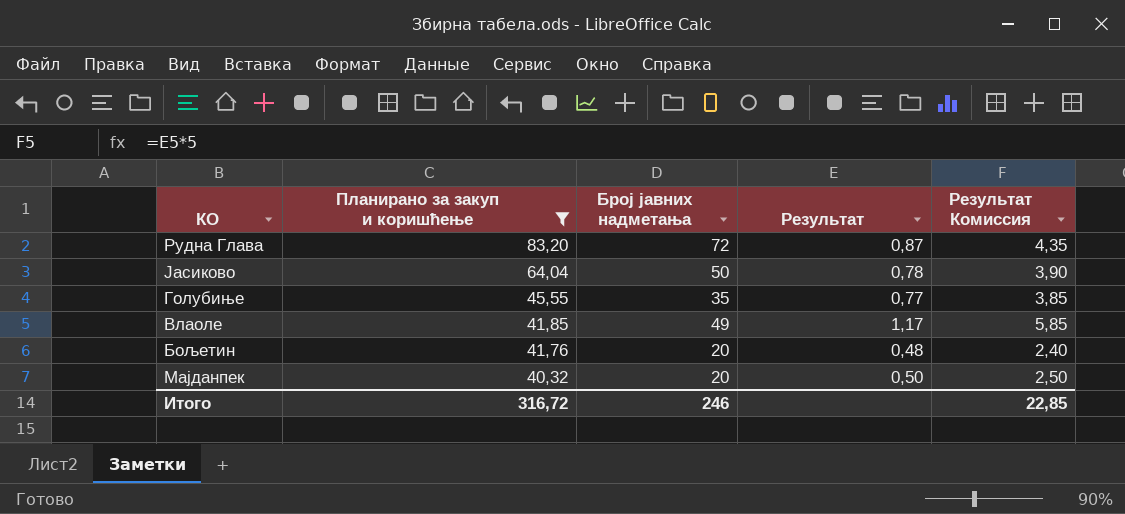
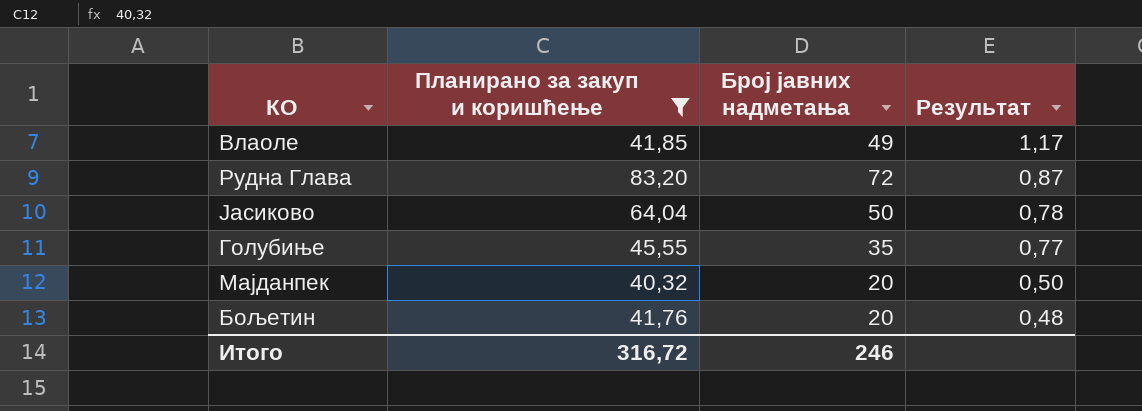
row order: Планирано за закуп и коришћење descending -> Результат descending
column Результат Комиссия | formula: [Результат] * 5 -> none

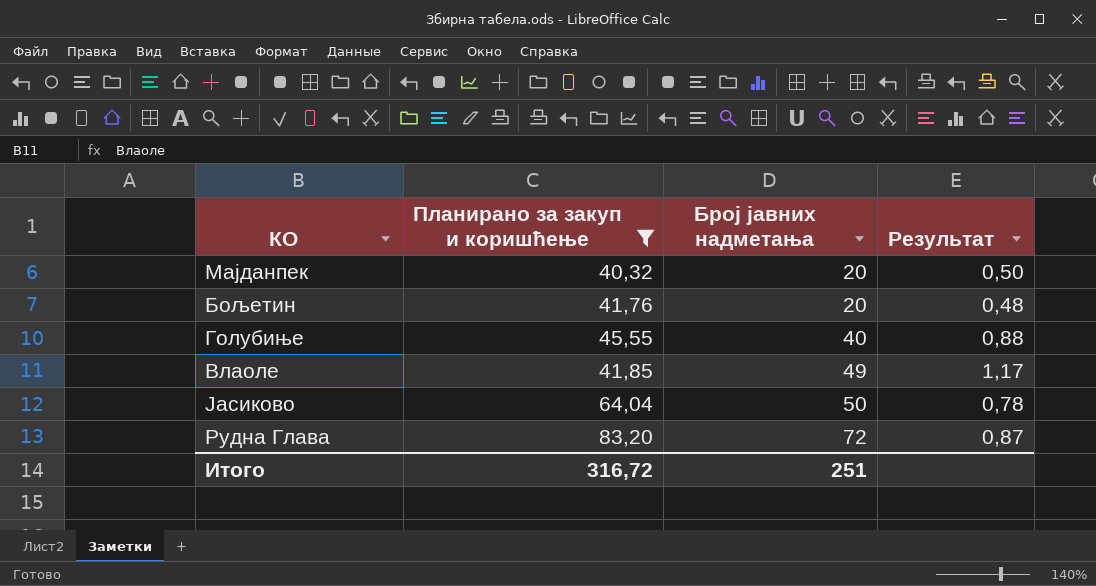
row order: Результат descending -> Број јавних надметања ascending
Голубиње | Број јавних надметања: 35 -> 40
Голубиње | Результат: 0,77 -> 0,88
Итого | Број јавних надметања: 246 -> 251

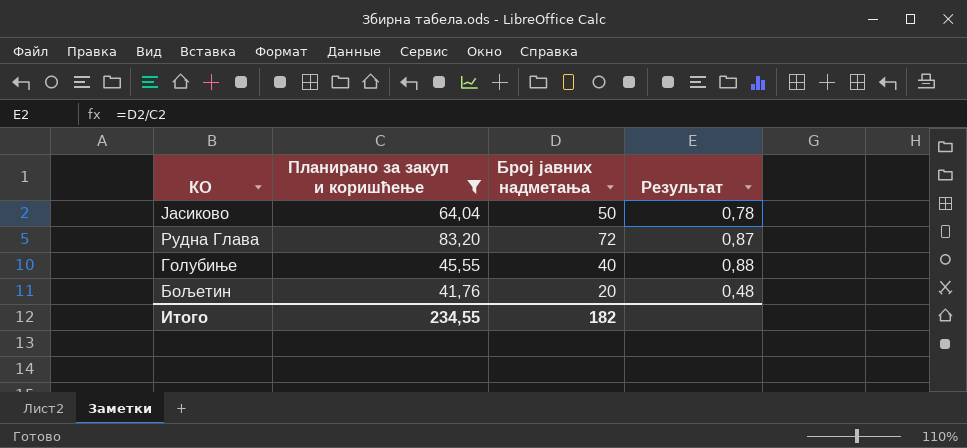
row order: Број јавних надметања ascending -> КО descending
row Мајданпек: 40,32 | 20 | 0,50 -> none
row Влаоле: 41,85 | 49 | 1,17 -> none
Итого | Планирано за закуп и коришћење: 316,72 -> 234,55
Итого | Број јавних надметања: 251 -> 182

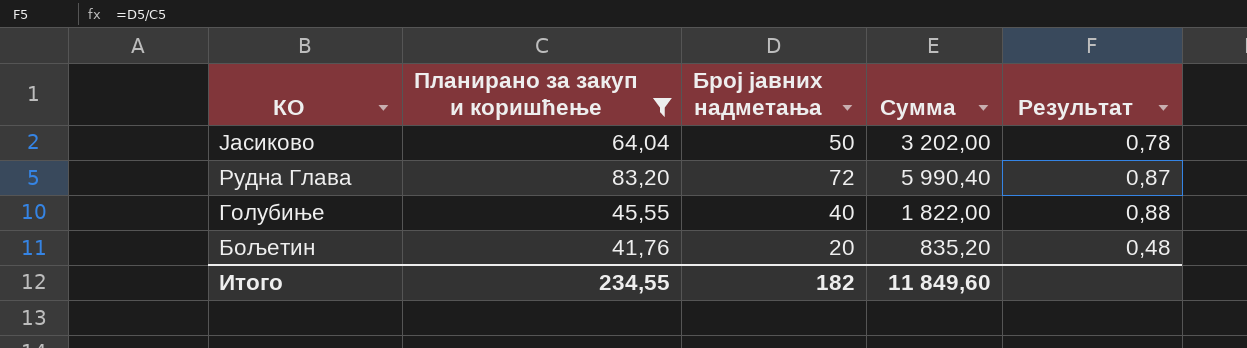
column Сумма | formula: none -> [Планирано за закуп и коришћење] * [Број јавних надметања]

